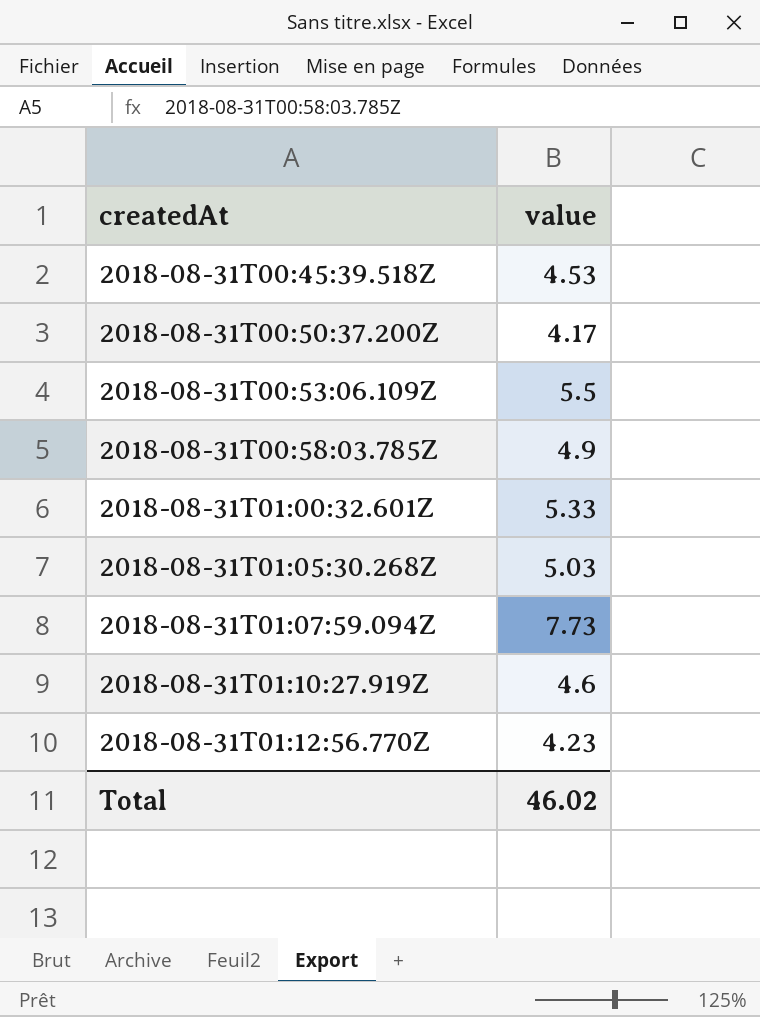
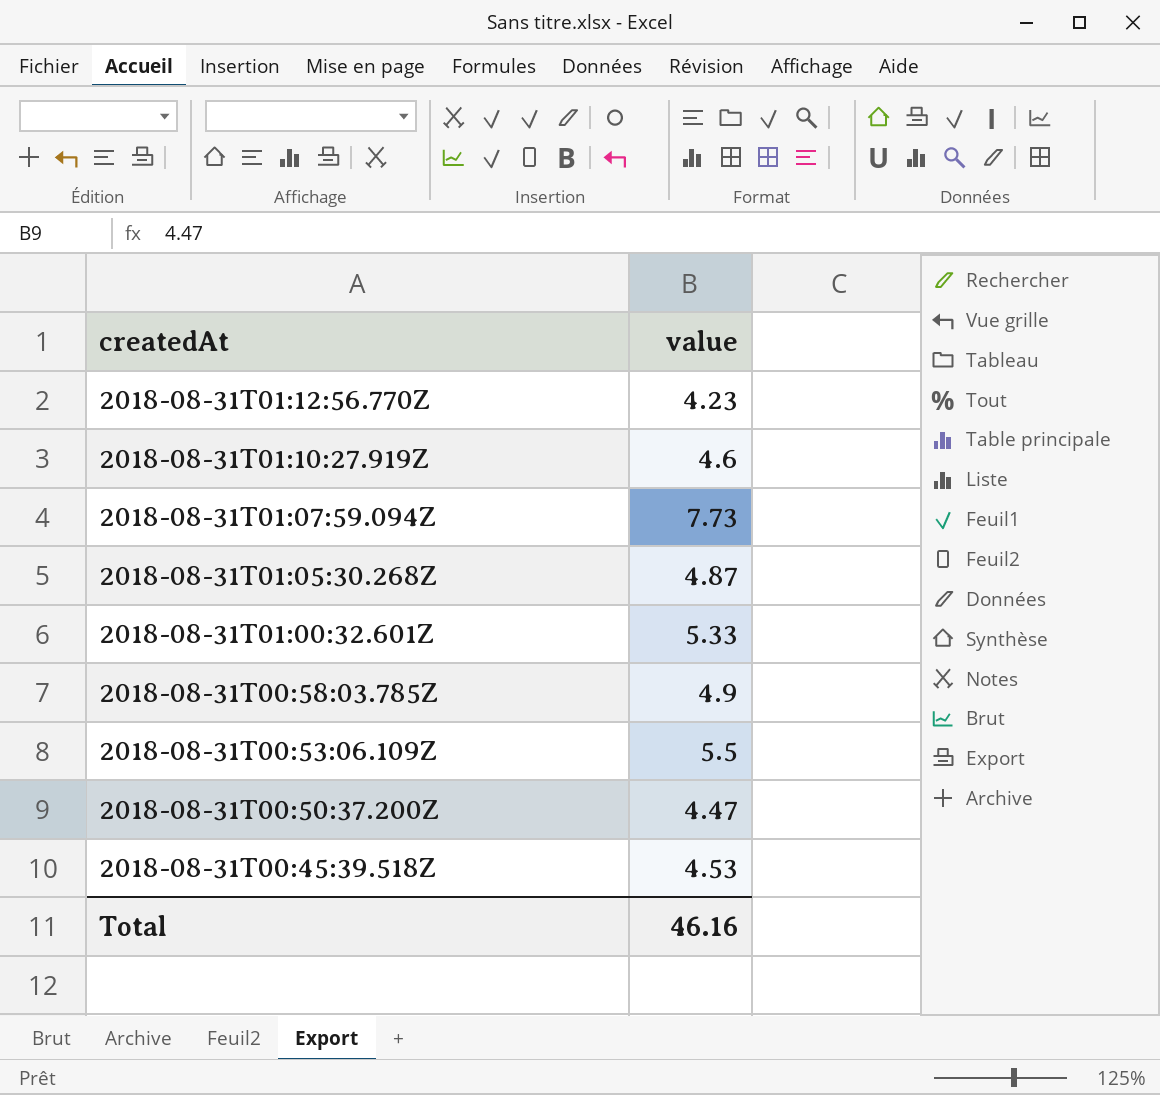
row order: createdAt ascending -> createdAt descending
2018-08-31T01:05:30.268Z | value: 5.03 -> 4.87
2018-08-31T00:50:37.200Z | value: 4.17 -> 4.47
Total | value: 46.02 -> 46.16

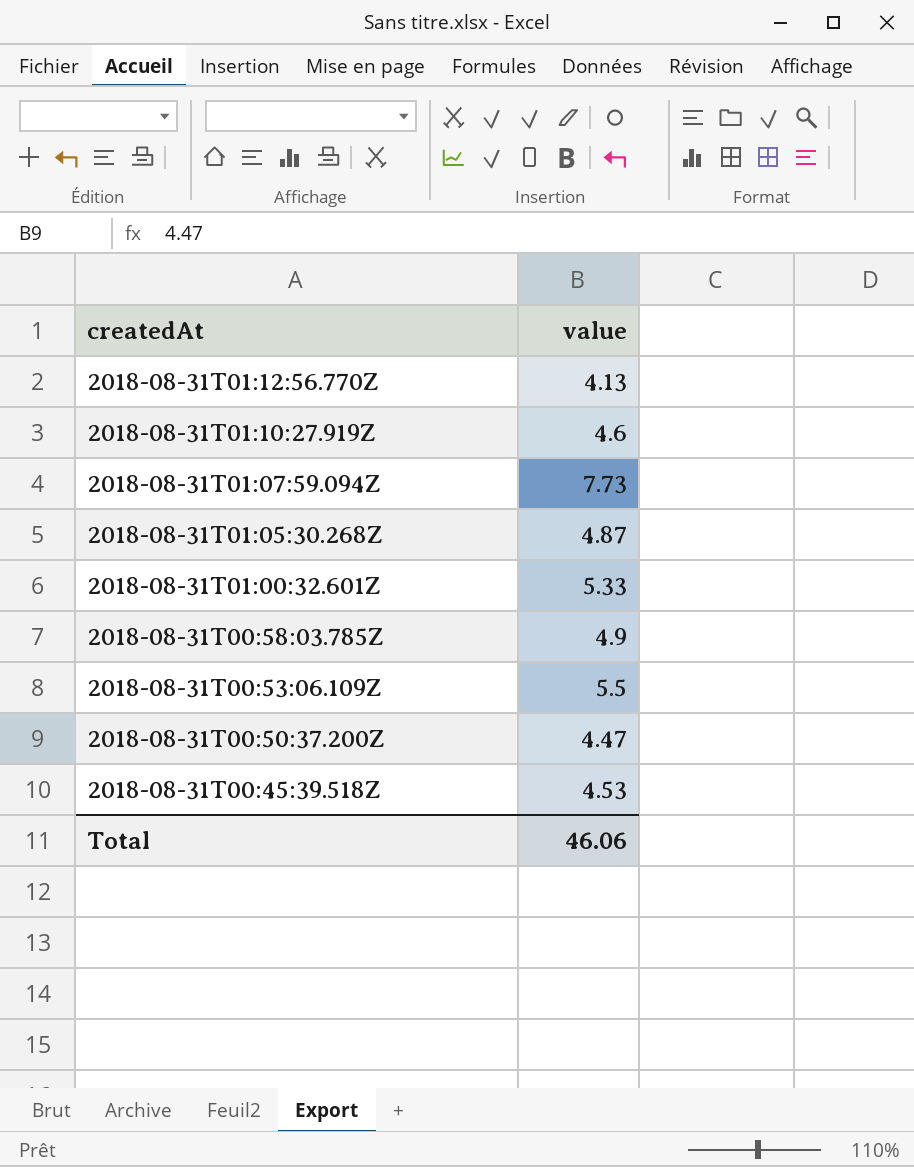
2018-08-31T01:12:56.770Z | value: 4.23 -> 4.13
Total | value: 46.16 -> 46.06

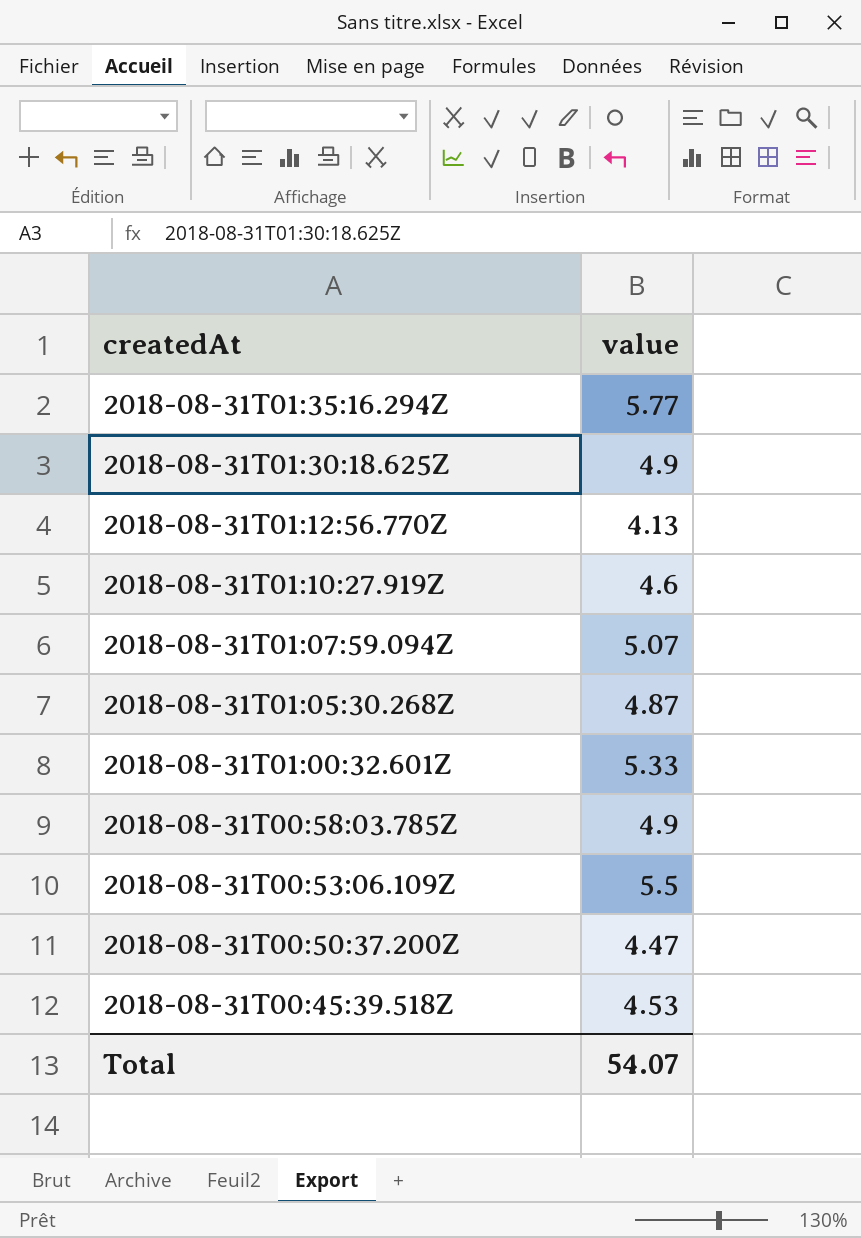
row 2018-08-31T01:35:16.294Z: none -> 5.77
row 2018-08-31T01:30:18.625Z: none -> 4.9
2018-08-31T01:07:59.094Z | value: 7.73 -> 5.07
Total | value: 46.06 -> 54.07

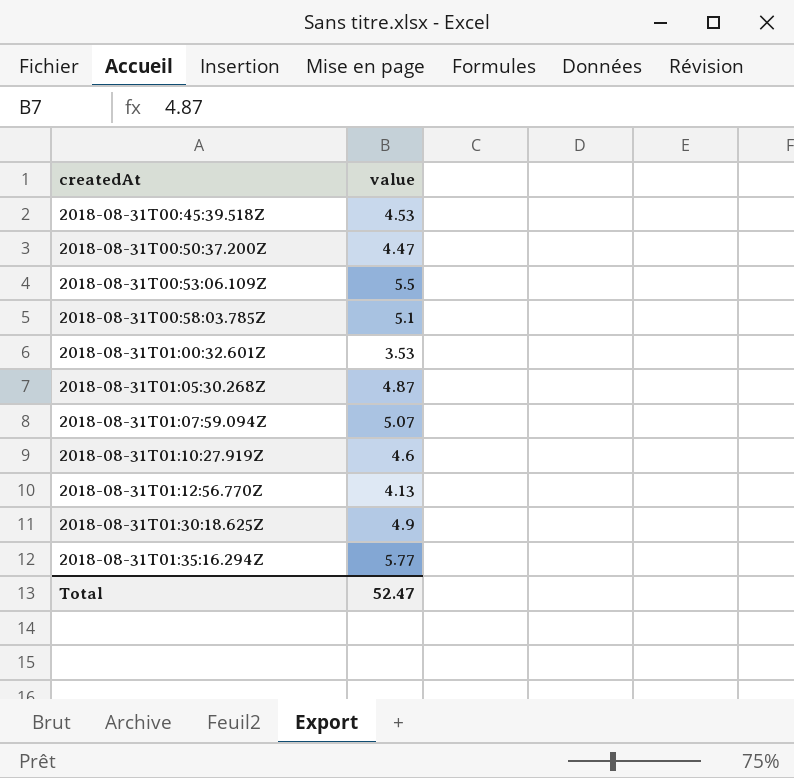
row order: createdAt descending -> createdAt ascending
2018-08-31T00:58:03.785Z | value: 4.9 -> 5.1
2018-08-31T01:00:32.601Z | value: 5.33 -> 3.53
Total | value: 54.07 -> 52.47

